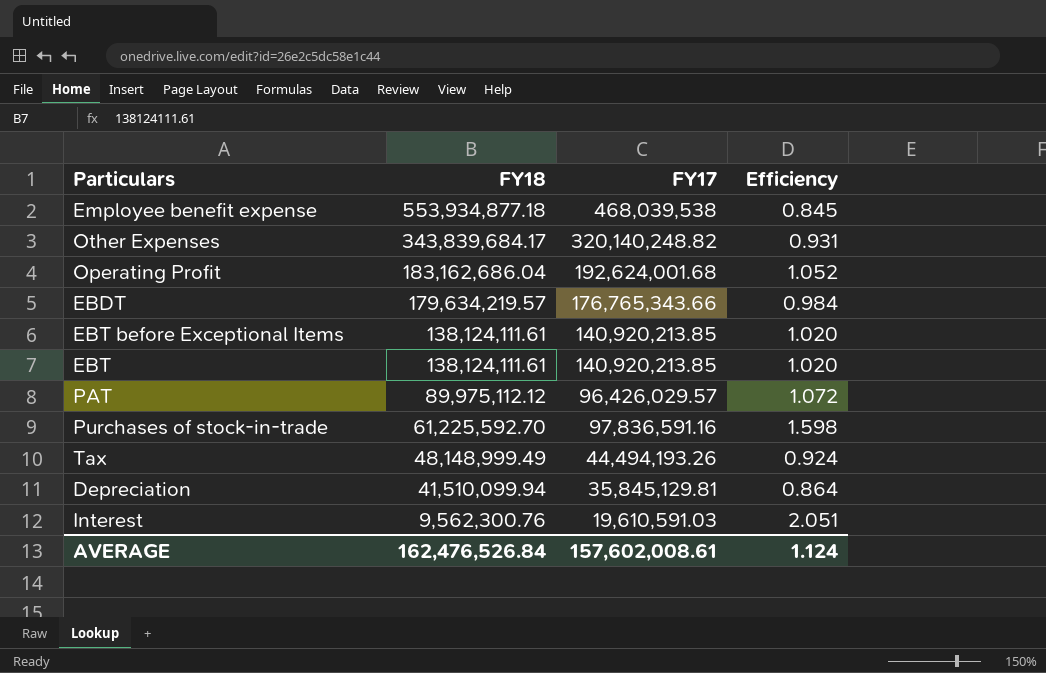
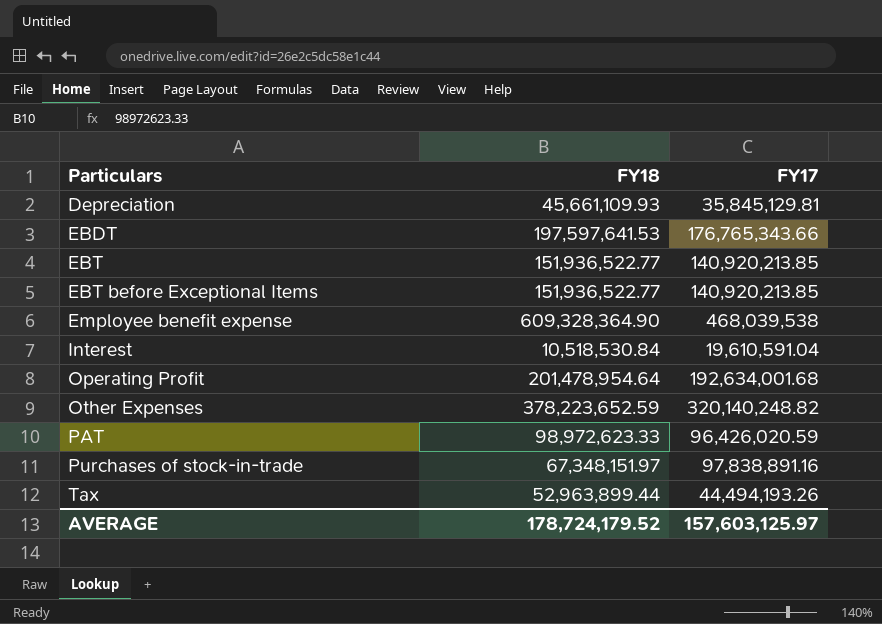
row order: FY18 descending -> Particulars ascending
column Efficiency | formula: [FY17] / [FY18] -> none
Depreciation | FY18: 41,510,099.94 -> 45,661,109.93
EBDT | FY18: 179,634,219.57 -> 197,597,641.53
EBT | FY18: 138,124,111.61 -> 151,936,522.77
EBT before Exceptional Items | FY18: 138,124,111.61 -> 151,936,522.77
Employee benefit expense | FY18: 553,934,877.18 -> 609,328,364.90
Interest | FY18: 9,562,300.76 -> 10,518,530.84
Interest | FY17: 19,610,591.03 -> 19,610,591.04
Operating Profit | FY18: 183,162,686.04 -> 201,478,954.64
Operating Profit | FY17: 192,624,001.68 -> 192,634,001.68
Other Expenses | FY18: 343,839,684.17 -> 378,223,652.59
PAT | FY18: 89,975,112.12 -> 98,972,623.33
PAT | FY17: 96,426,029.57 -> 96,426,020.59
Purchases of stock-in-trade | FY18: 61,225,592.70 -> 67,348,151.97
Purchases of stock-in-trade | FY17: 97,836,591.16 -> 97,838,891.16
Tax | FY18: 48,148,999.49 -> 52,963,899.44
AVERAGE | FY18: 162,476,526.84 -> 178,724,179.52
AVERAGE | FY17: 157,602,008.61 -> 157,603,125.97

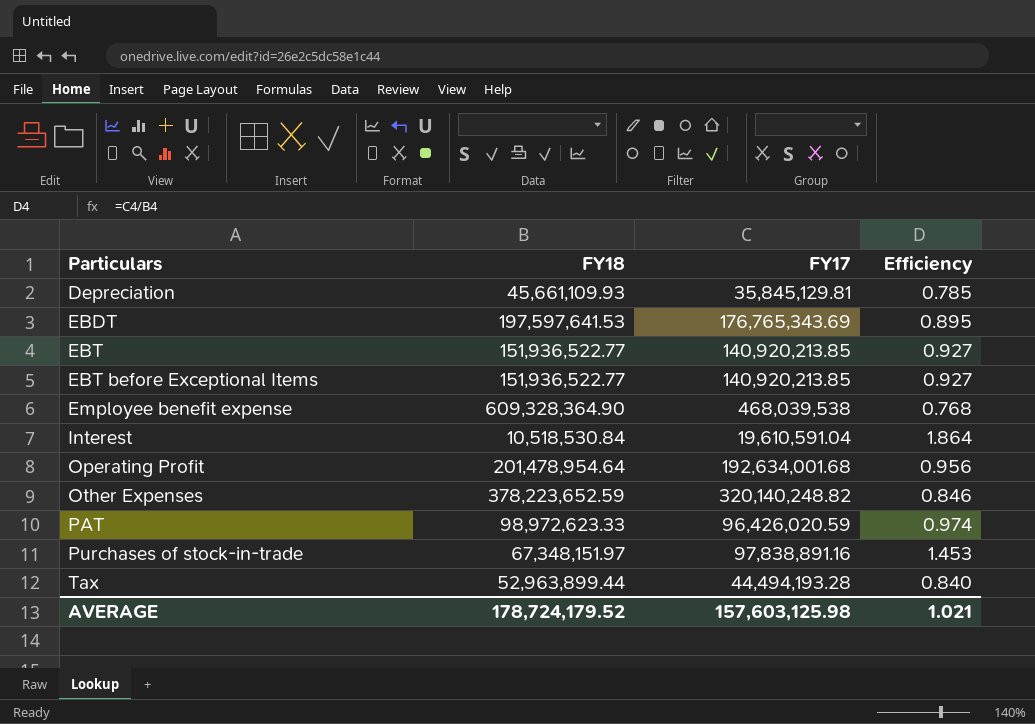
column Efficiency | formula: none -> [FY17] / [FY18]
EBDT | FY17: 176,765,343.66 -> 176,765,343.69
Tax | FY17: 44,494,193.26 -> 44,494,193.28
AVERAGE | FY17: 157,603,125.97 -> 157,603,125.98

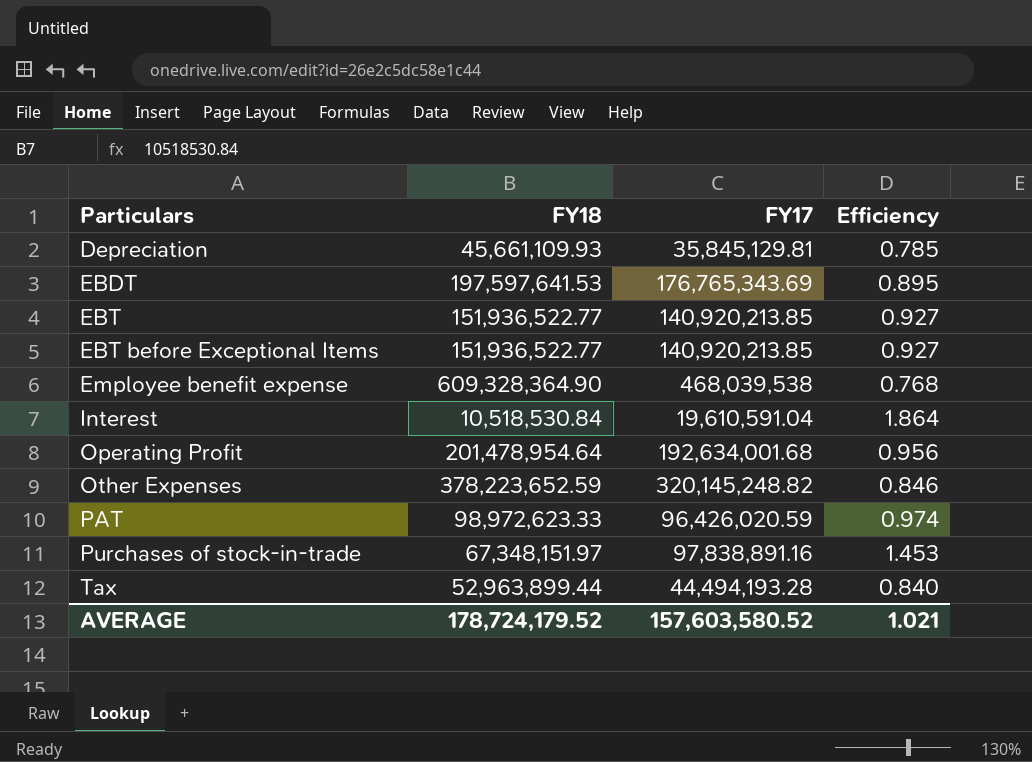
Other Expenses | FY17: 320,140,248.82 -> 320,145,248.82
AVERAGE | FY17: 157,603,125.98 -> 157,603,580.52

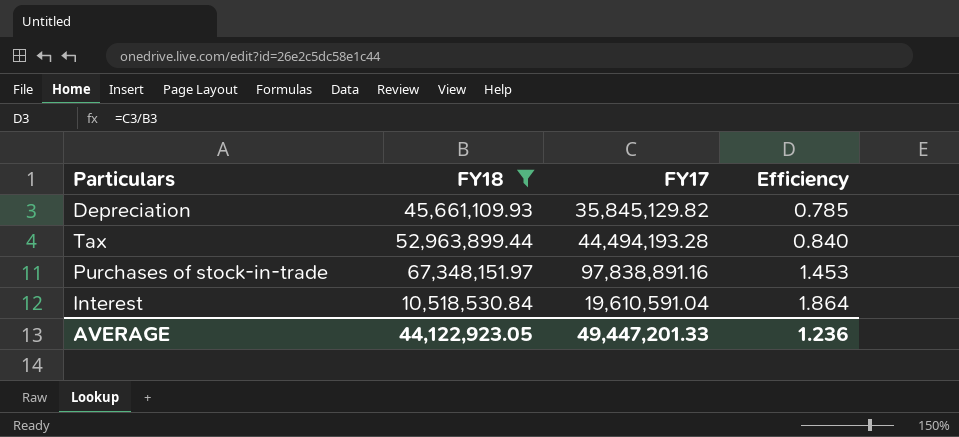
filter: none -> FY18 <= 67,348,151.97
row order: Particulars ascending -> Efficiency ascending
Depreciation | FY17: 35,845,129.81 -> 35,845,129.82
AVERAGE | FY18: 178,724,179.52 -> 44,122,923.05
AVERAGE | FY17: 157,603,580.52 -> 49,447,201.33
AVERAGE | Efficiency: 1.021 -> 1.236

